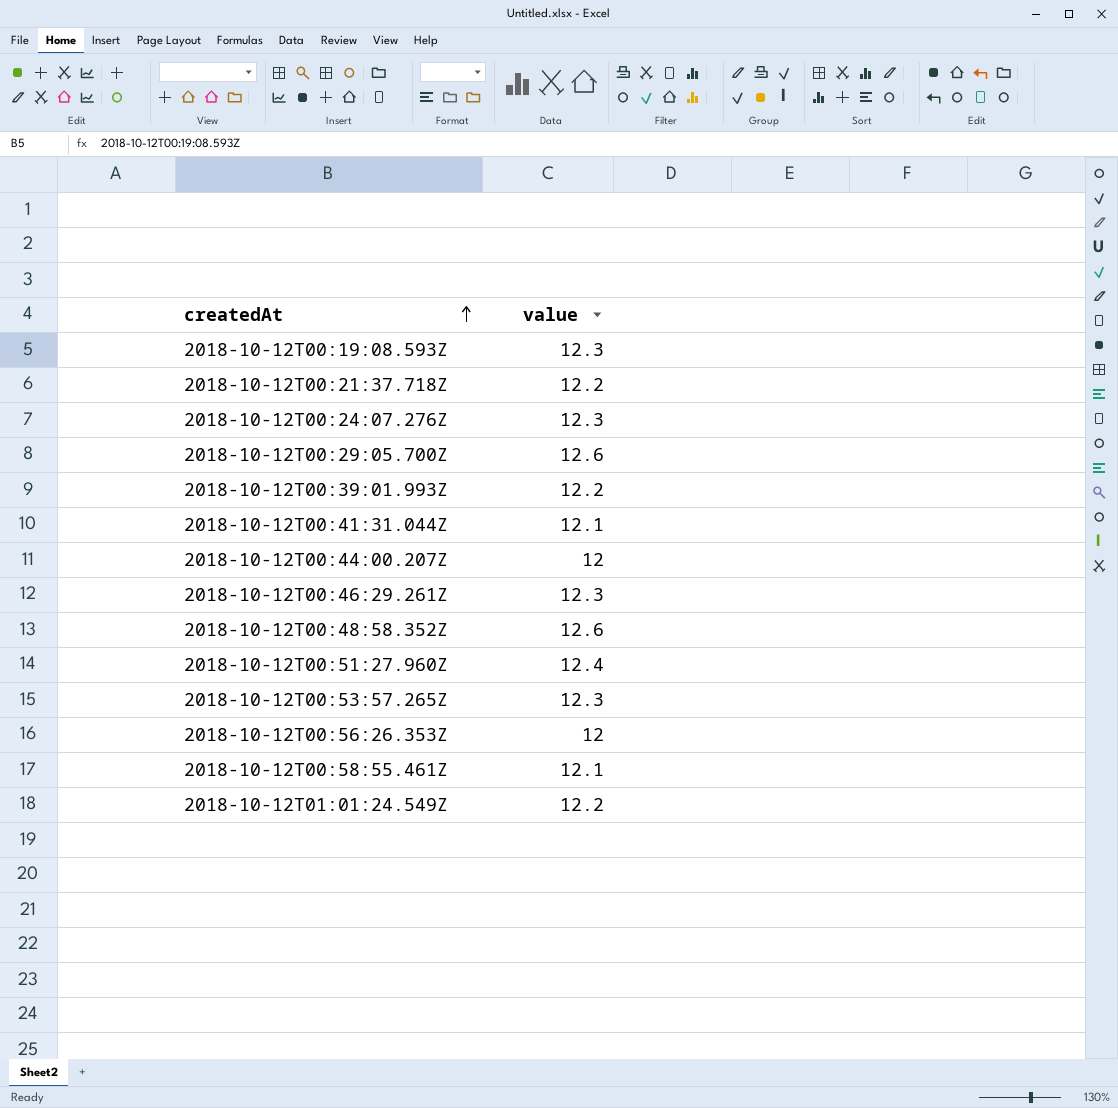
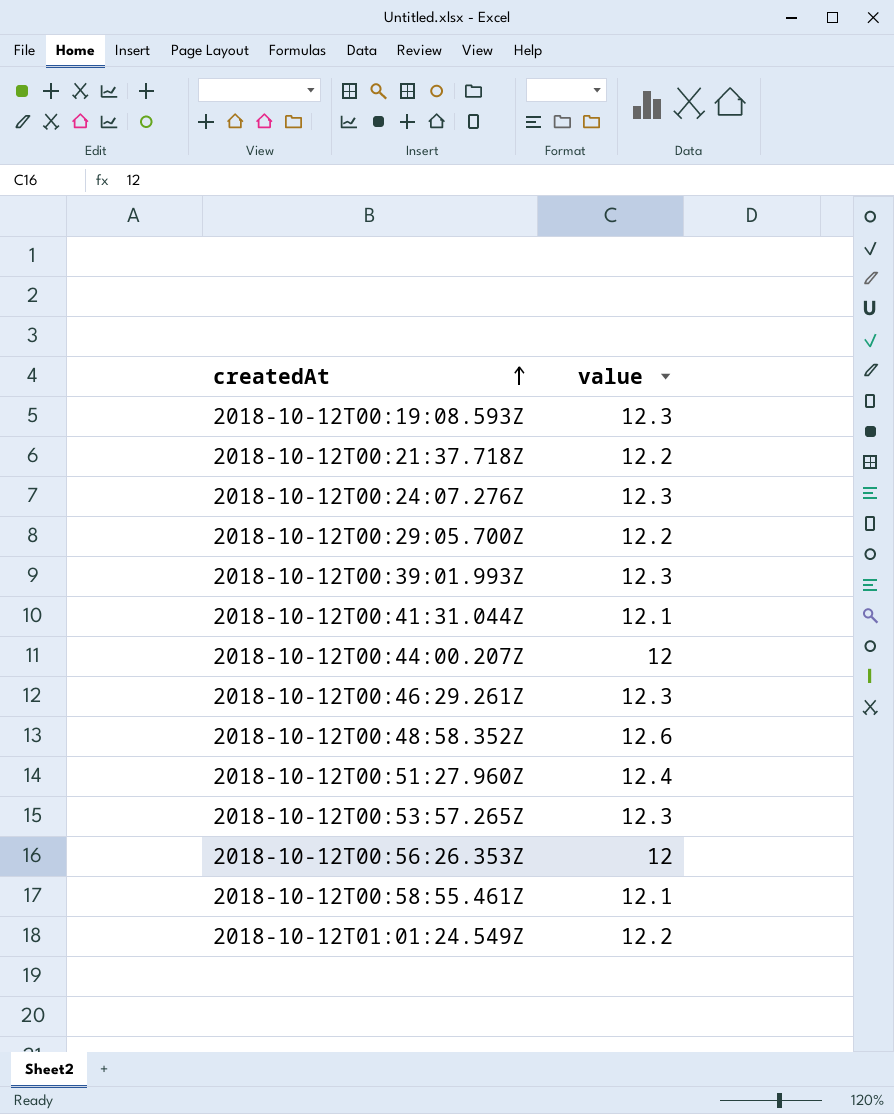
2018-10-12T00:29:05.700Z | value: 12.6 -> 12.2
2018-10-12T00:39:01.993Z | value: 12.2 -> 12.3

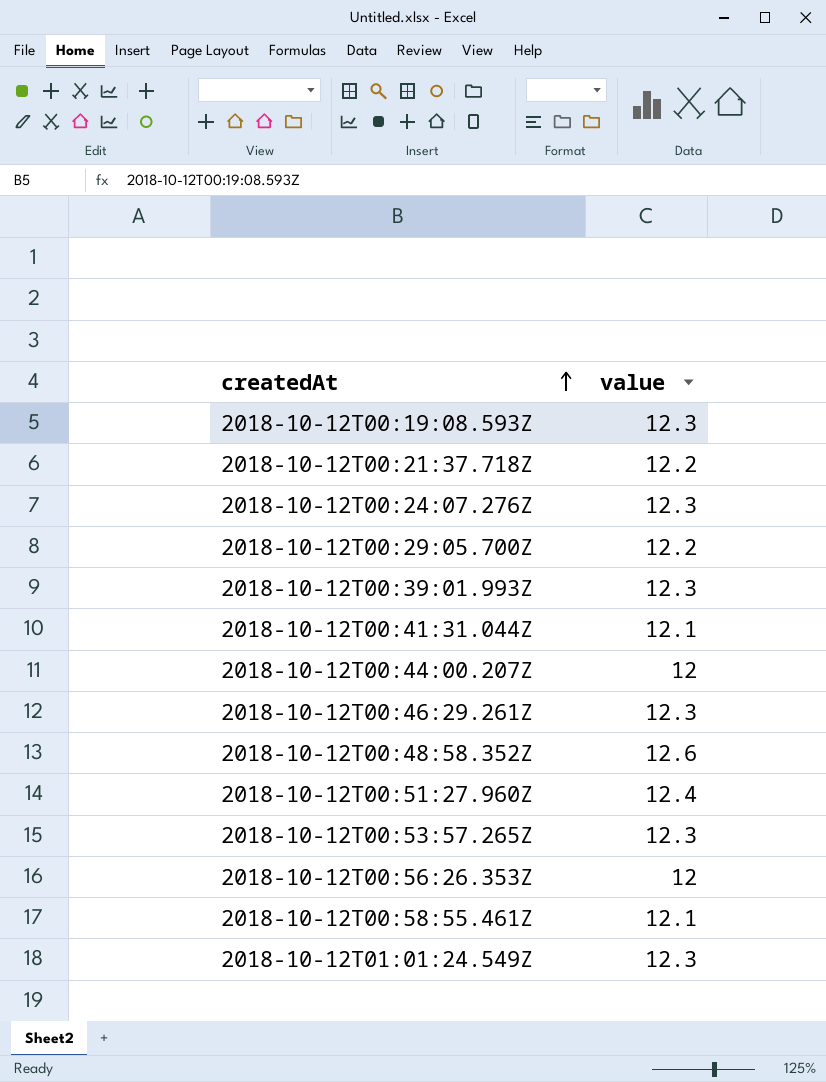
2018-10-12T01:01:24.549Z | value: 12.2 -> 12.3

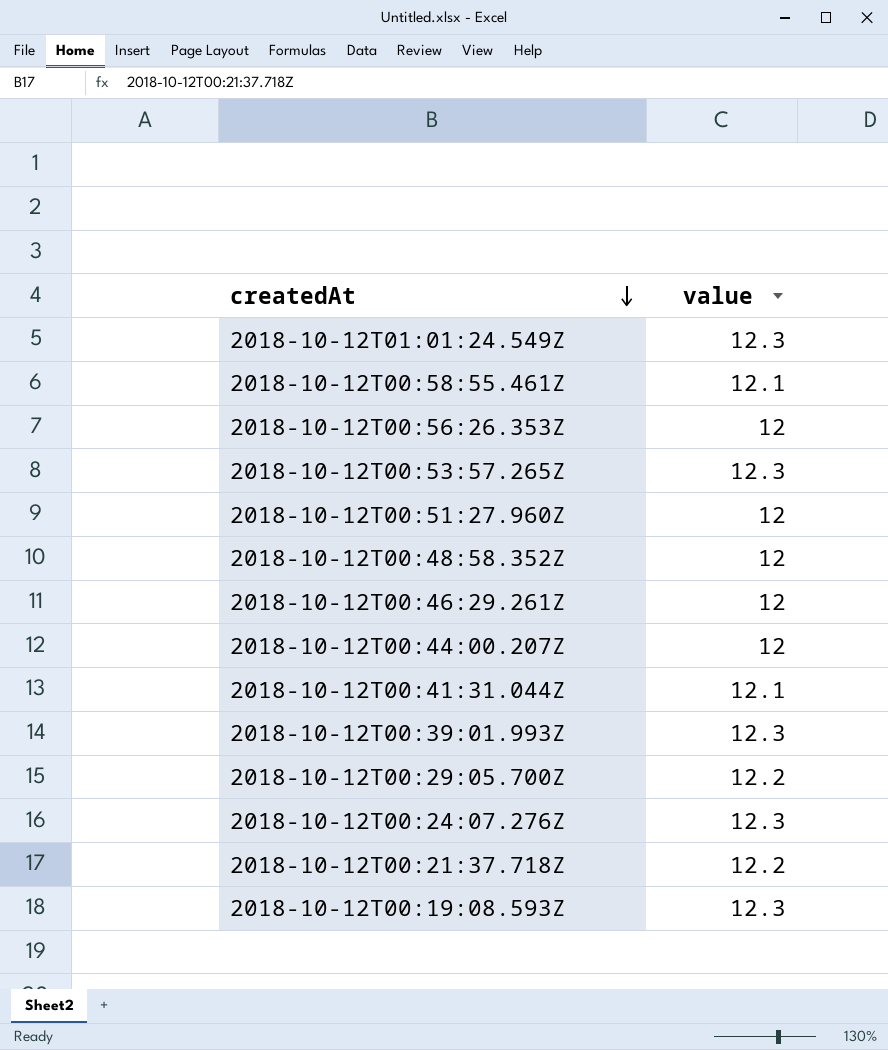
row order: createdAt ascending -> createdAt descending
2018-10-12T00:51:27.960Z | value: 12.4 -> 12
2018-10-12T00:48:58.352Z | value: 12.6 -> 12
2018-10-12T00:46:29.261Z | value: 12.3 -> 12

